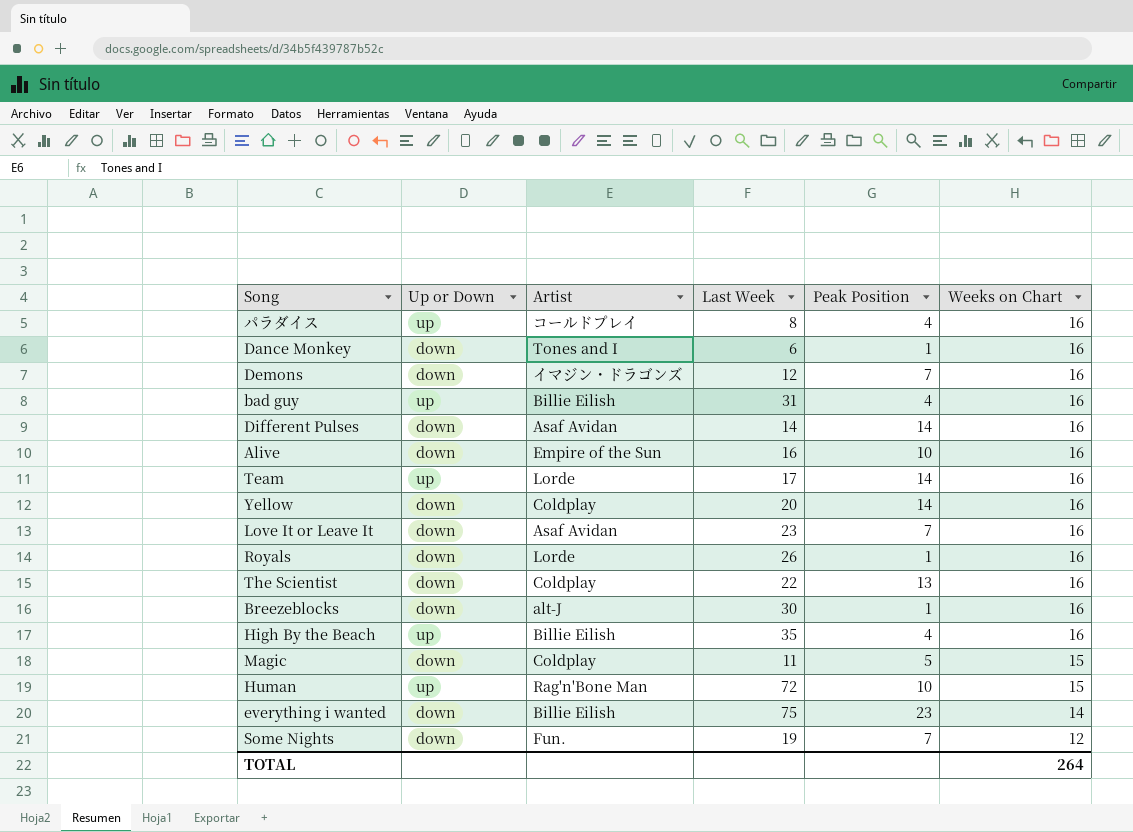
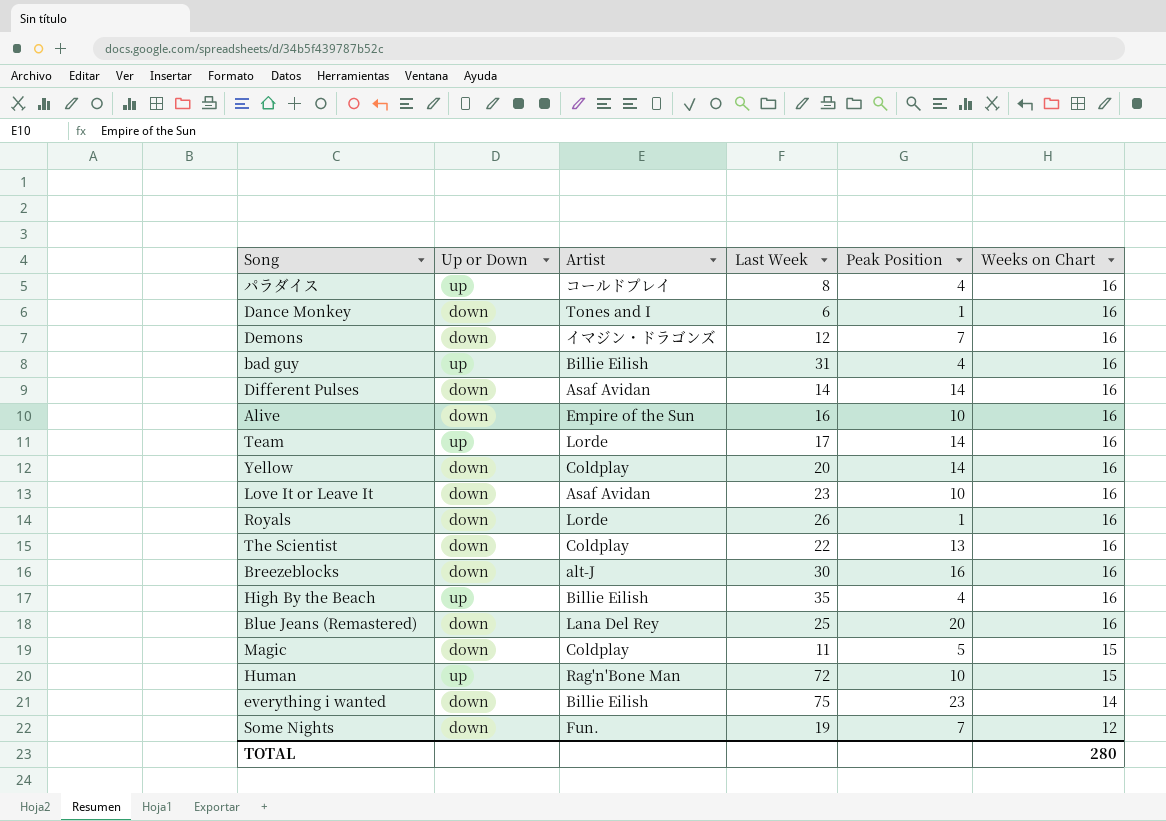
Love It or Leave It | Peak Position: 7 -> 10
Breezeblocks | Peak Position: 1 -> 16
row Blue Jeans (Remastered): none -> down | Lana Del Rey | 25 | 20 | 16
TOTAL | Weeks on Chart: 264 -> 280

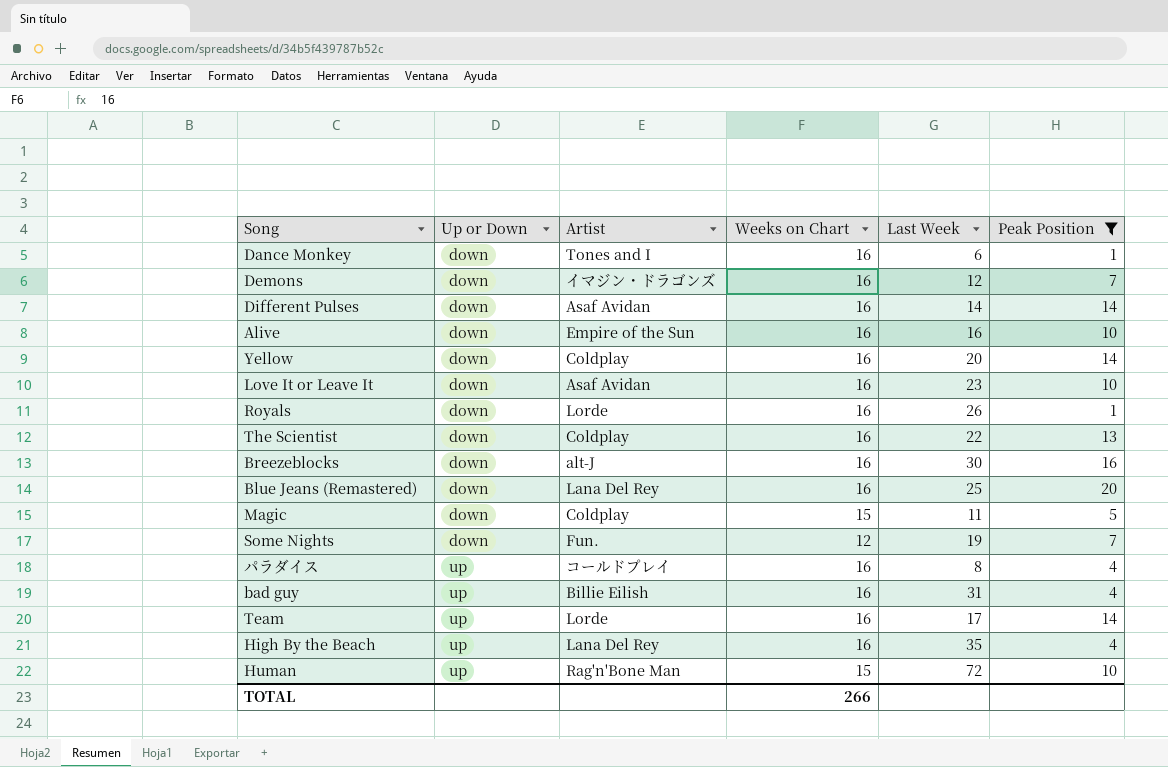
filter: none -> Peak Position != 23
row order: Weeks on Chart descending -> Up or Down ascending
column Weeks on Chart | position: 6 -> 4
High By the Beach | Artist: Billie Eilish -> Lana Del Rey
TOTAL | Weeks on Chart: 280 -> 266

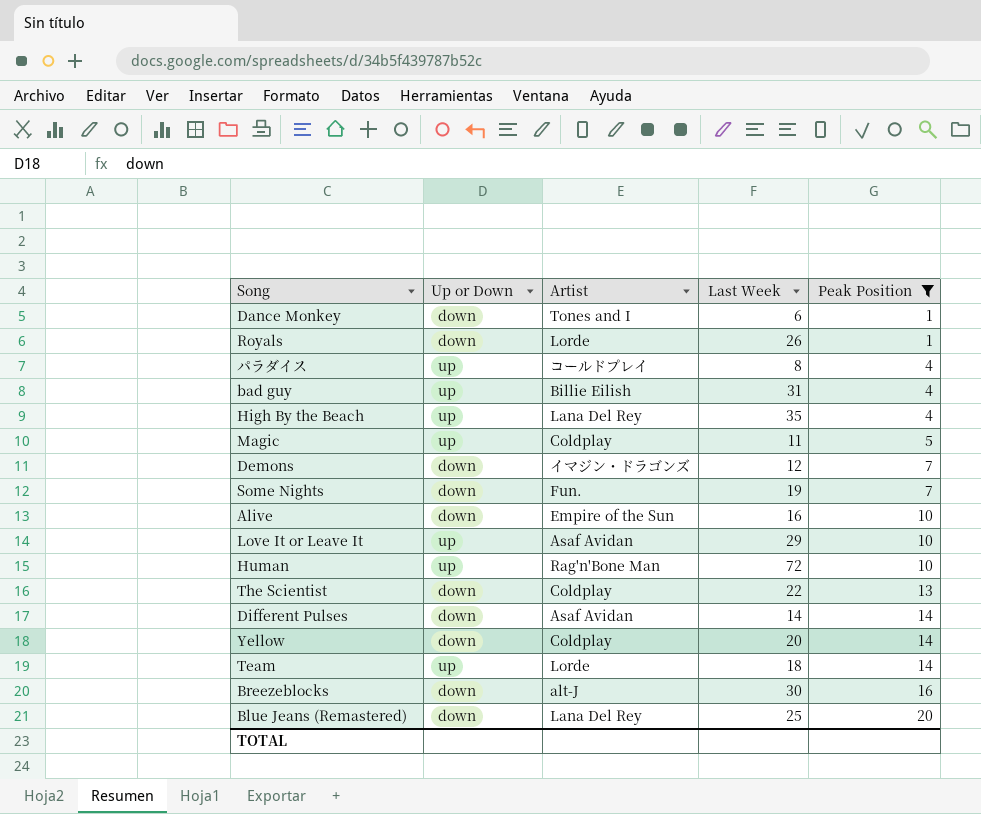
row order: Up or Down ascending -> Peak Position ascending
column Weeks on Chart | position: 4 -> none
Magic | Up or Down: down -> up
Love It or Leave It | Up or Down: down -> up
Love It or Leave It | Last Week: 23 -> 29
Team | Last Week: 17 -> 18

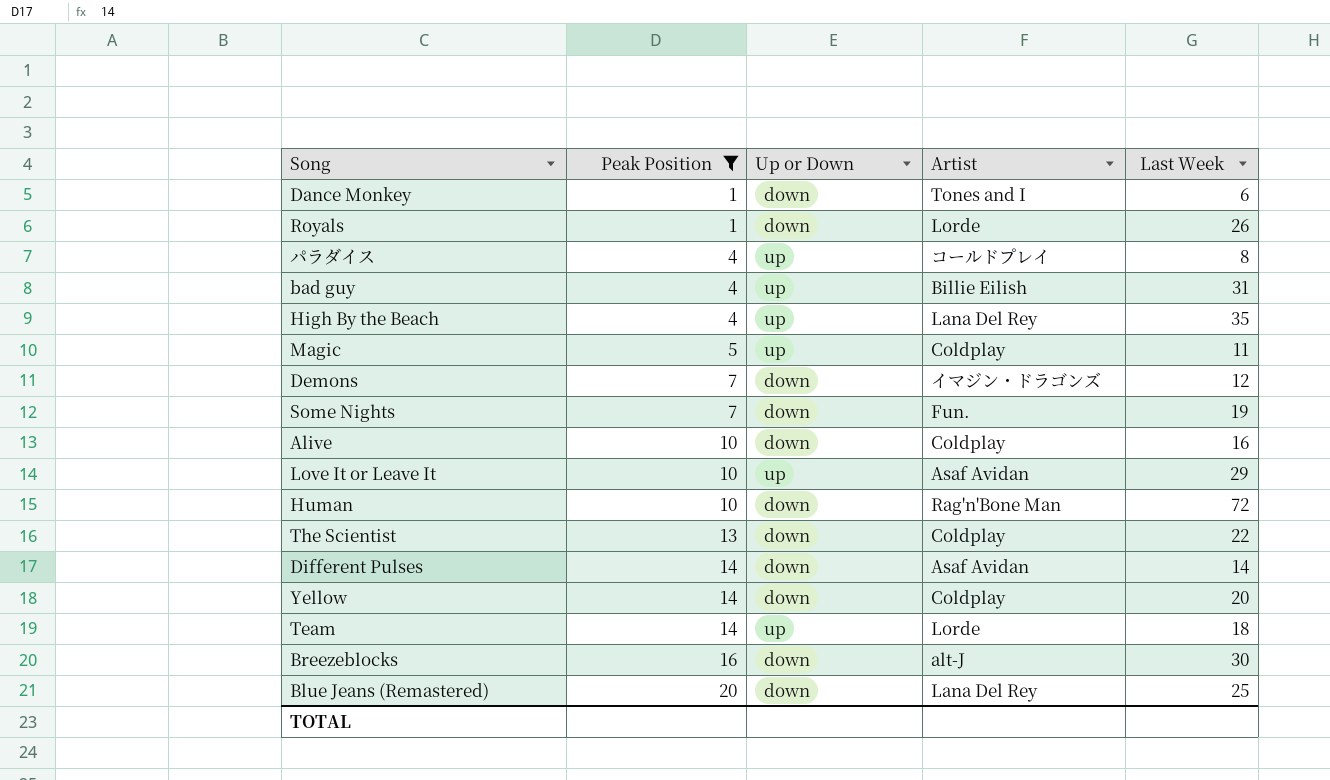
column Peak Position | position: 5 -> 2
Alive | Artist: Empire of the Sun -> Coldplay
Human | Up or Down: up -> down

